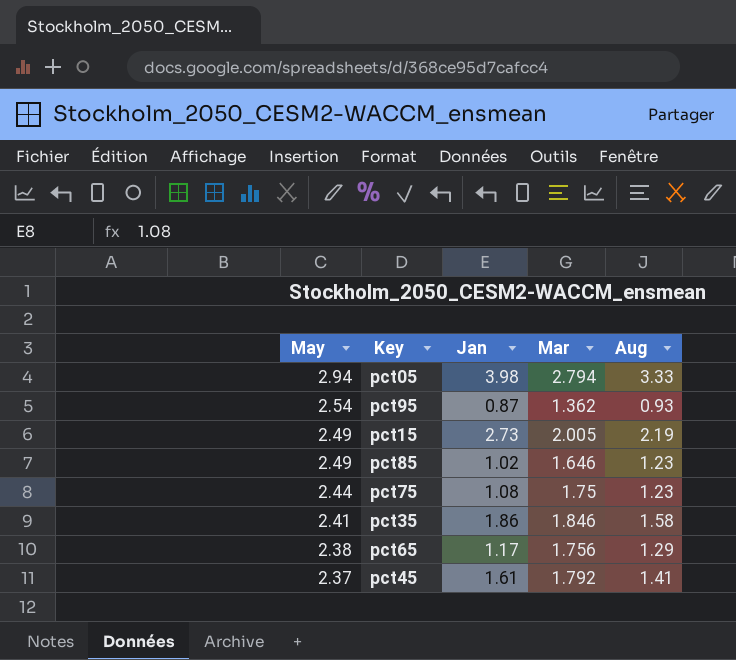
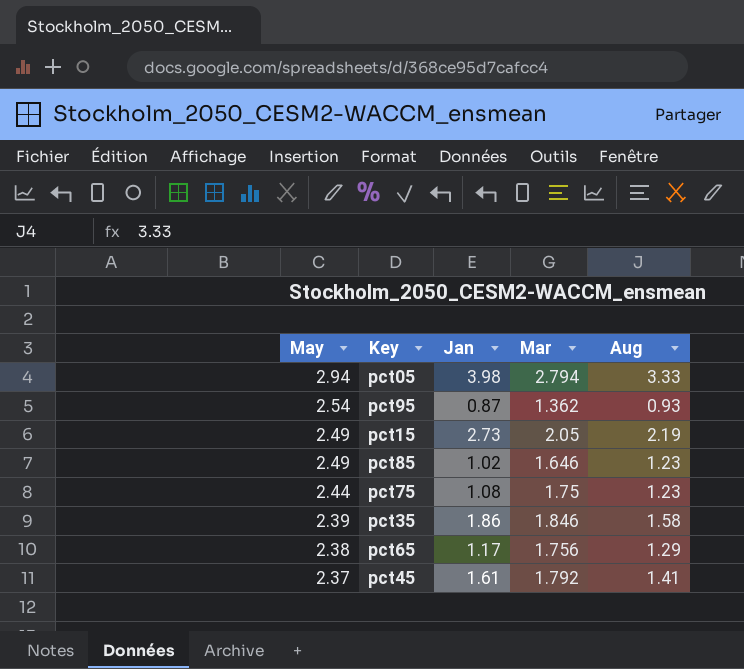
pct15 | Mar: 2.005 -> 2.05
pct35 | May: 2.41 -> 2.39

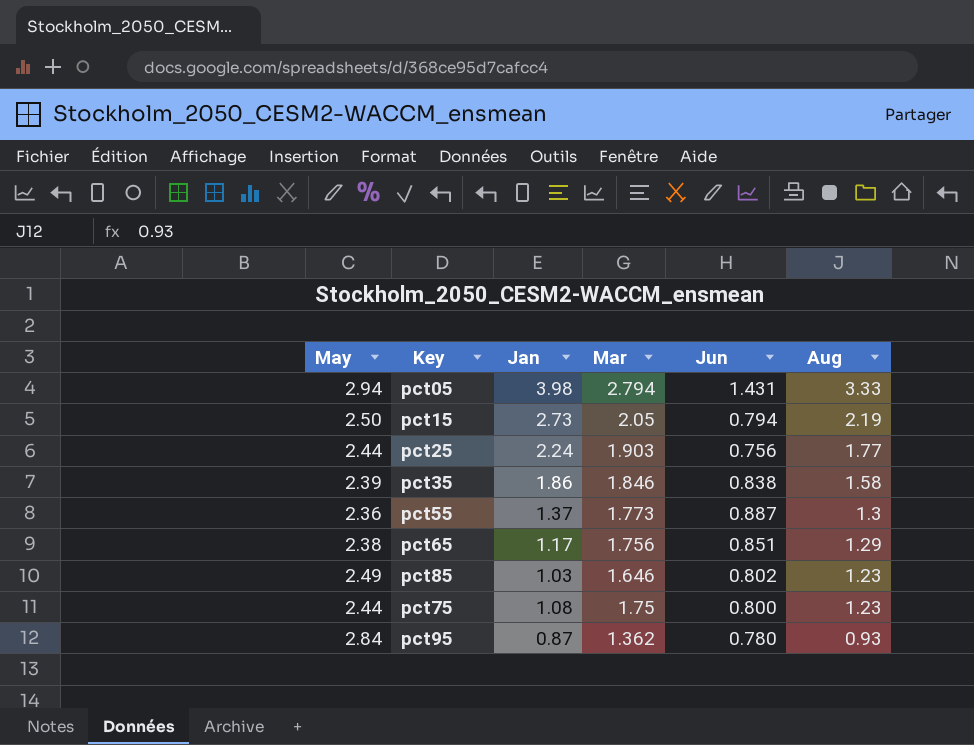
row order: May descending -> Aug descending
column Jun | position: none -> 5
row pct45: 2.37 | 1.61 | 1.792 | 1.41 -> none
pct15 | May: 2.49 -> 2.50
row pct25: none -> 2.44 | 2.24 | 1.903 | 0.756 | 1.77
row pct55: none -> 2.36 | 1.37 | 1.773 | 0.887 | 1.3
pct85 | Jan: 1.02 -> 1.03
pct95 | May: 2.54 -> 2.84

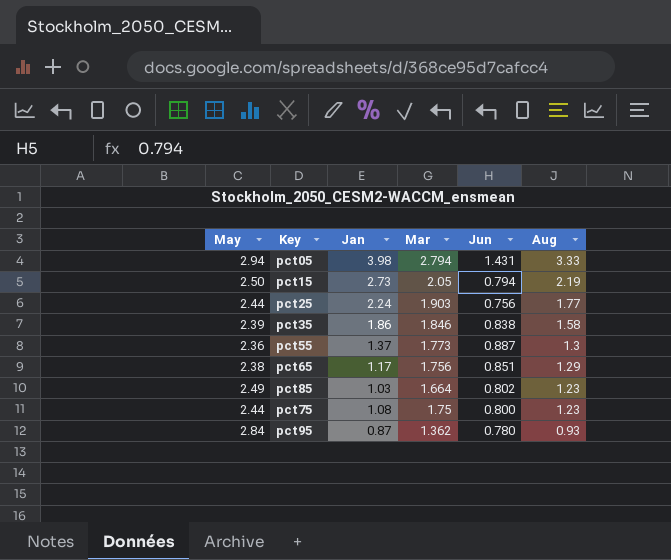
pct85 | Mar: 1.646 -> 1.664

